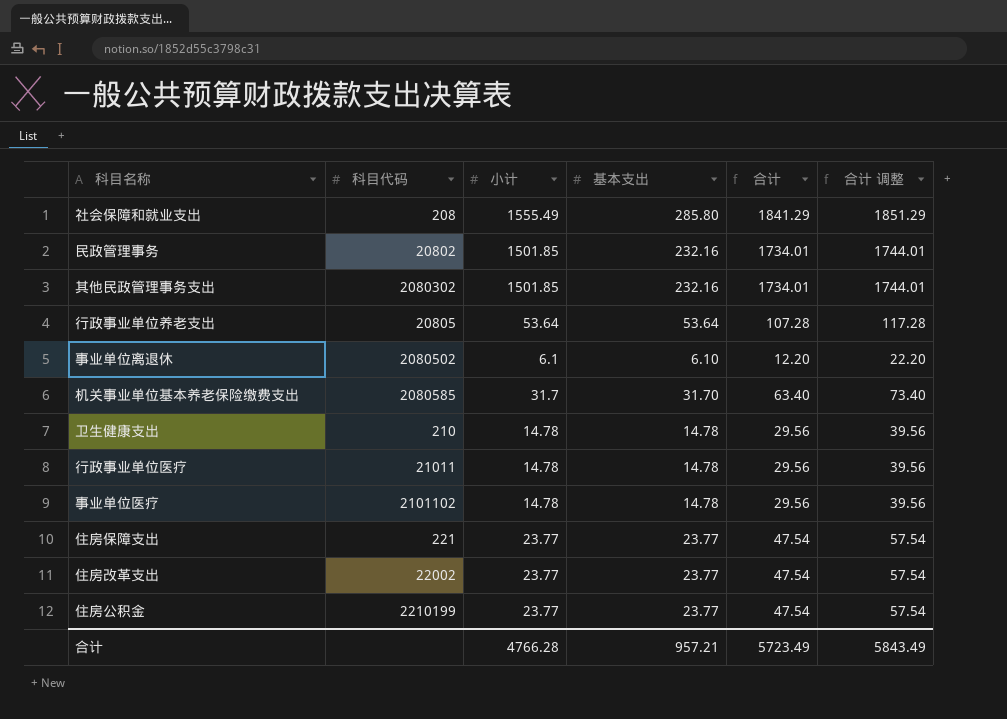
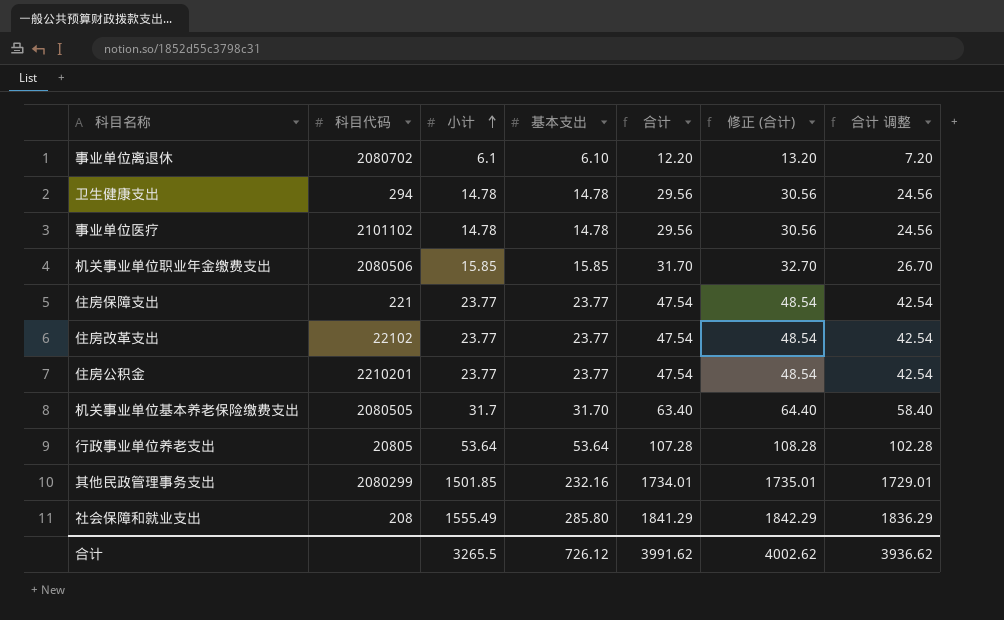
row order: none -> 小计 ascending
column 修正 (合计) | formula: none -> [合计] + 1
column 合计 调整 | formula: [合计] + 10 -> [合计] - 5
row 民政管理事务: 20802 | 1501.85 | 232.16 | 1734.01 | 1744.01 -> none
row 行政事业单位医疗: 21011 | 14.78 | 14.78 | 29.56 | 39.56 -> none
事业单位离退休 | 科目代码: 2080502 -> 2080702
卫生健康支出 | 科目代码: 210 -> 294
row 机关事业单位职业年金缴费支出: none -> 2080506 | 15.85 | 15.85 | 31.70 | 32.70 | 26.70
住房改革支出 | 科目代码: 22002 -> 22102
住房公积金 | 科目代码: 2210199 -> 2210201
机关事业单位基本养老保险缴费支出 | 科目代码: 2080585 -> 2080505
其他民政管理事务支出 | 科目代码: 2080302 -> 2080299
合计 | 小计: 4766.28 -> 3265.5
合计 | 基本支出: 957.21 -> 726.12
合计 | 合计: 5723.49 -> 3991.62
合计 | 合计 调整: 5843.49 -> 3936.62

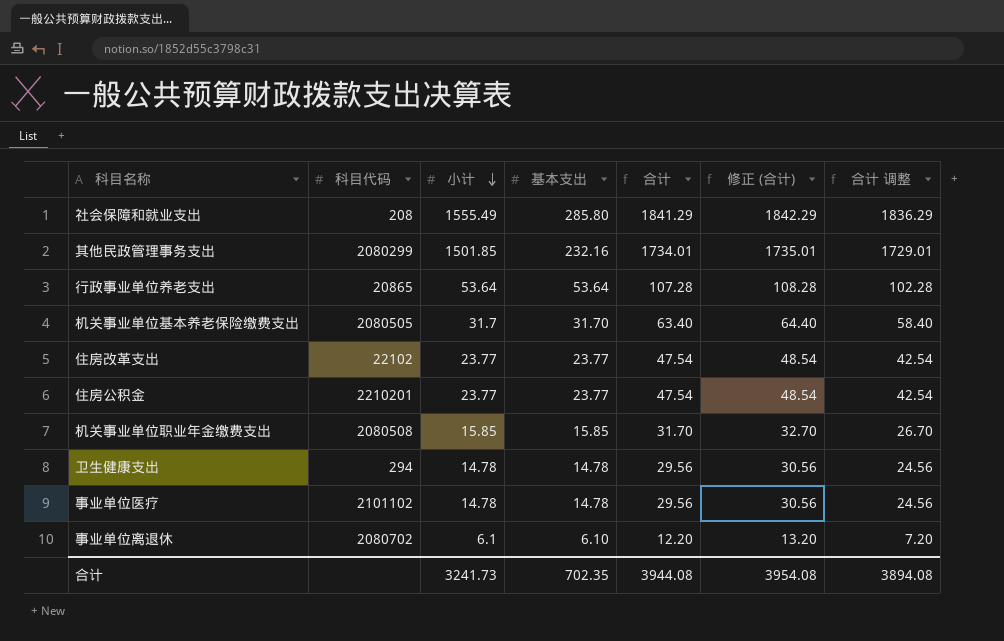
row order: 小计 ascending -> 小计 descending
row 住房保障支出: 221 | 23.77 | 23.77 | 47.54 | 48.54 | 42.54 -> none
行政事业单位养老支出 | 科目代码: 20805 -> 20865
机关事业单位职业年金缴费支出 | 科目代码: 2080506 -> 2080508
合计 | 小计: 3265.5 -> 3241.73
合计 | 基本支出: 726.12 -> 702.35
合计 | 合计: 3991.62 -> 3944.08
合计 | 修正 (合计): 4002.62 -> 3954.08
合计 | 合计 调整: 3936.62 -> 3894.08

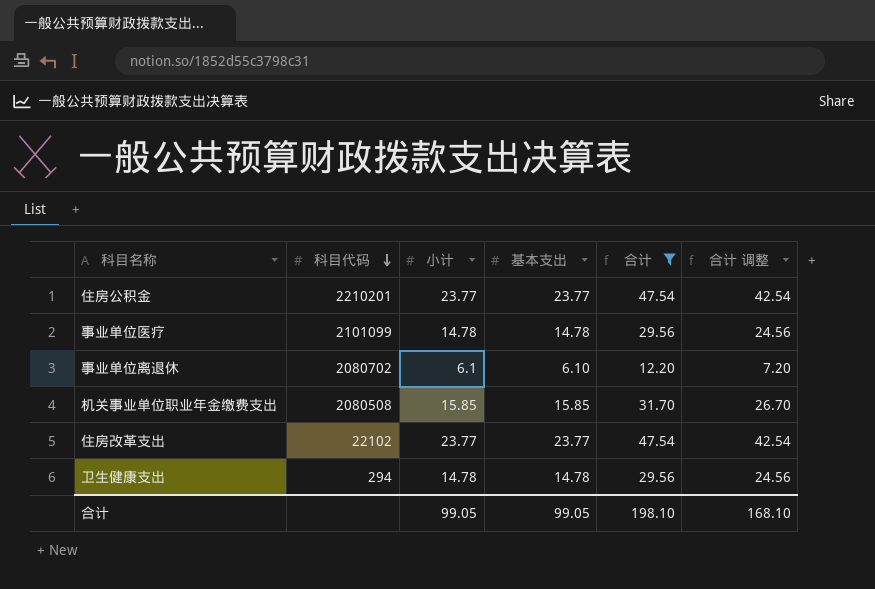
filter: none -> 合计 <= 47.54
row order: 小计 descending -> 科目代码 descending
column 修正 (合计) | formula: [合计] + 1 -> none
事业单位医疗 | 科目代码: 2101102 -> 2101099
合计 | 小计: 3241.73 -> 99.05
合计 | 基本支出: 702.35 -> 99.05
合计 | 合计: 3944.08 -> 198.10
合计 | 合计 调整: 3894.08 -> 168.10

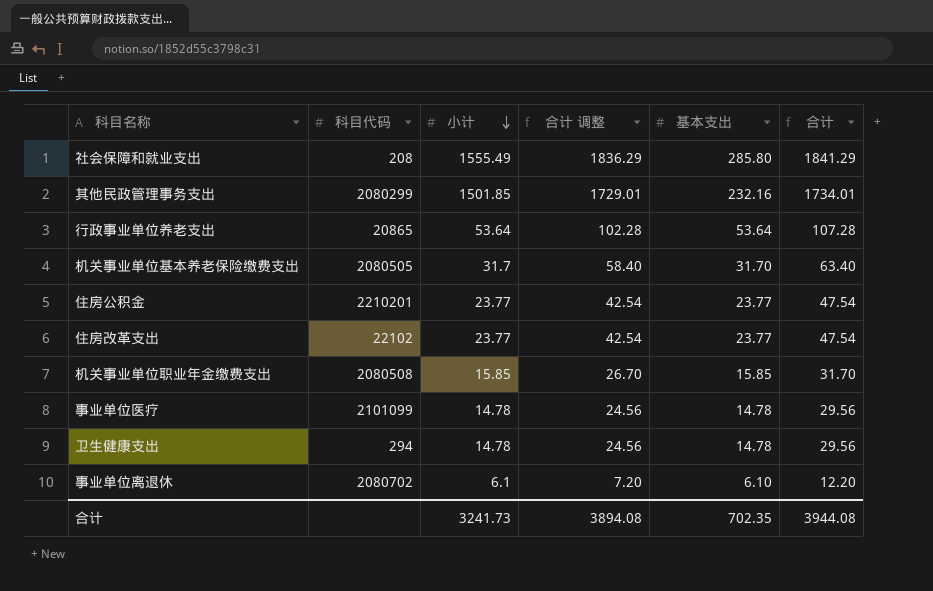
filter: 合计 <= 47.54 -> none
row order: 科目代码 descending -> 小计 descending
column 合计 调整 | position: 6 -> 4
合计 | 小计: 99.05 -> 3241.73
合计 | 合计 调整: 168.10 -> 3894.08
合计 | 基本支出: 99.05 -> 702.35
合计 | 合计: 198.10 -> 3944.08

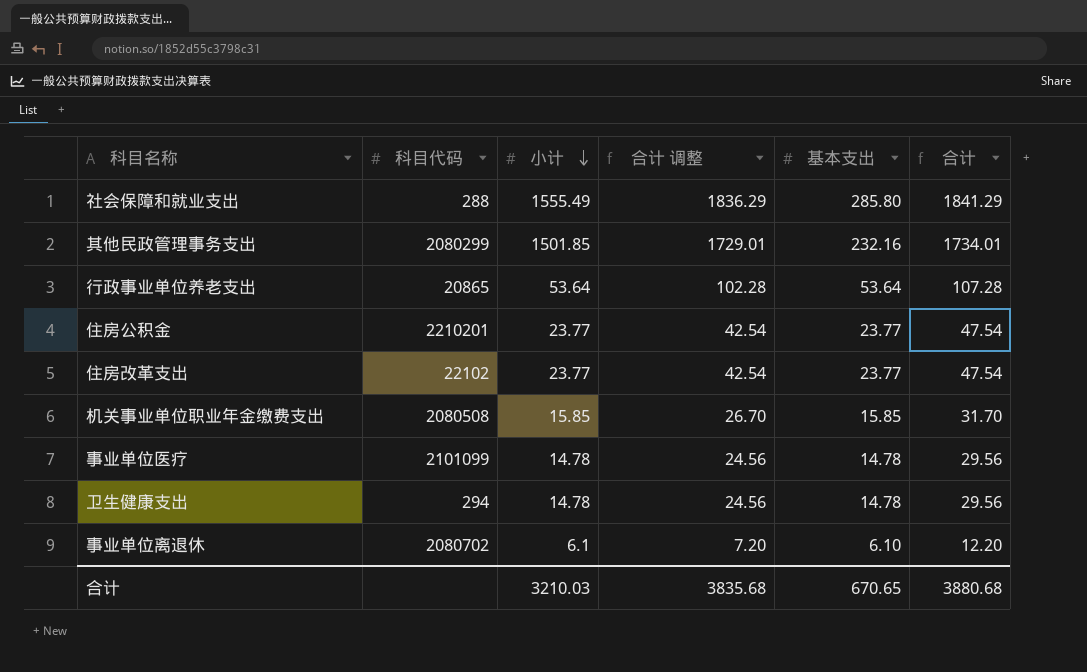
row 机关事业单位基本养老保险缴费支出: 2080505 | 31.7 | 58.40 | 31.70 | 63.40 -> none
社会保障和就业支出 | 科目代码: 208 -> 288
合计 | 小计: 3241.73 -> 3210.03
合计 | 合计 调整: 3894.08 -> 3835.68
合计 | 基本支出: 702.35 -> 670.65
合计 | 合计: 3944.08 -> 3880.68

